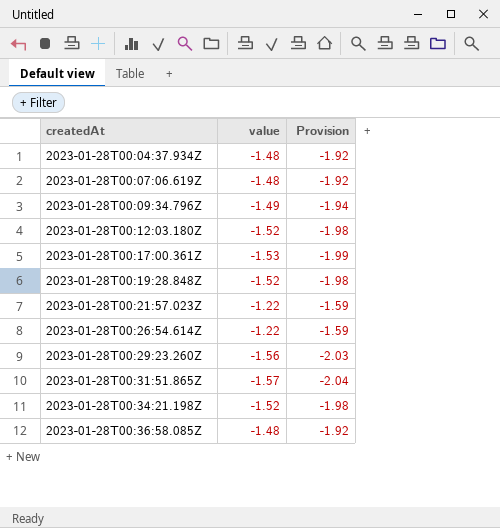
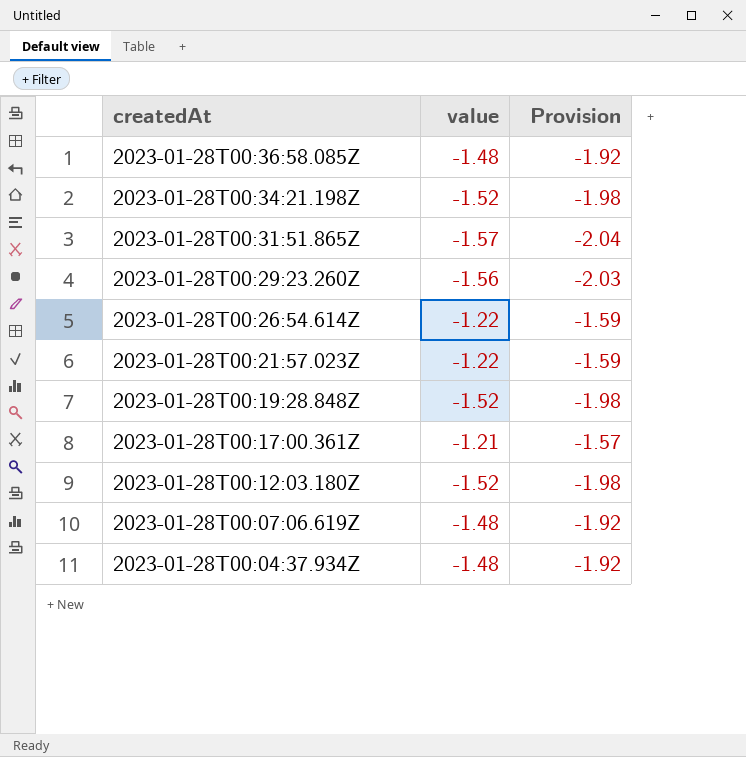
row order: createdAt ascending -> createdAt descending
row 2023-01-28T00:09:34.796Z: -1.49 | -1.94 -> none
2023-01-28T00:17:00.361Z | value: -1.53 -> -1.21
2023-01-28T00:17:00.361Z | Provision: -1.99 -> -1.57

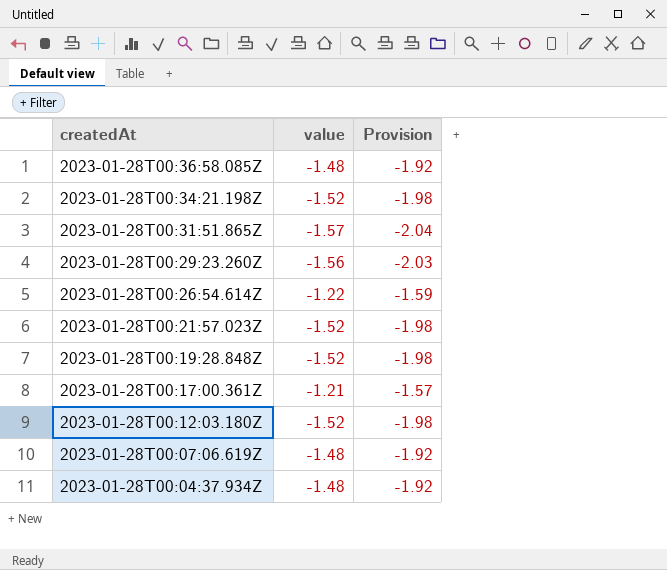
2023-01-28T00:21:57.023Z | value: -1.22 -> -1.52
2023-01-28T00:21:57.023Z | Provision: -1.59 -> -1.98

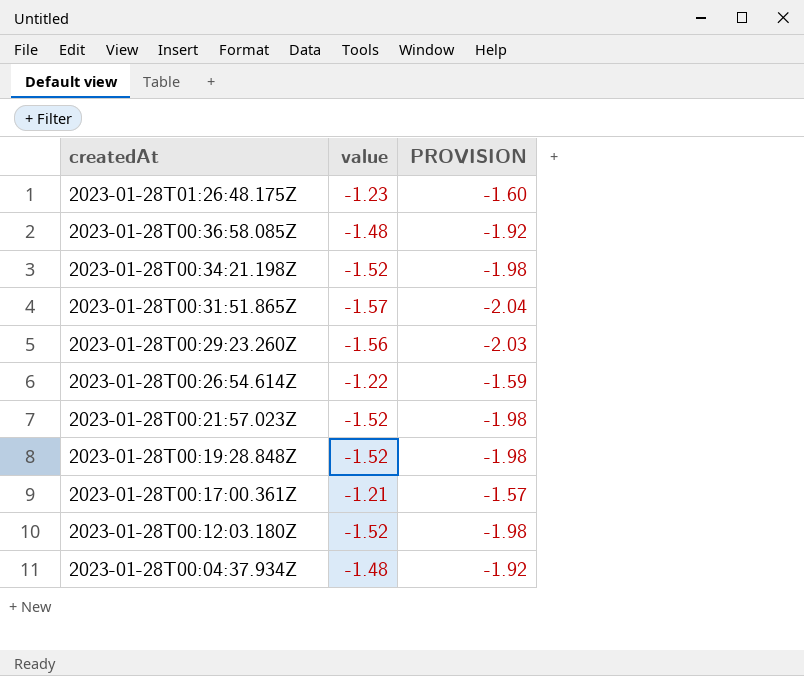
column name: Provision -> PROVISION
row 2023-01-28T00:07:06.619Z: -1.48 | -1.92 -> none
row 2023-01-28T01:26:48.175Z: none -> -1.23 | -1.60

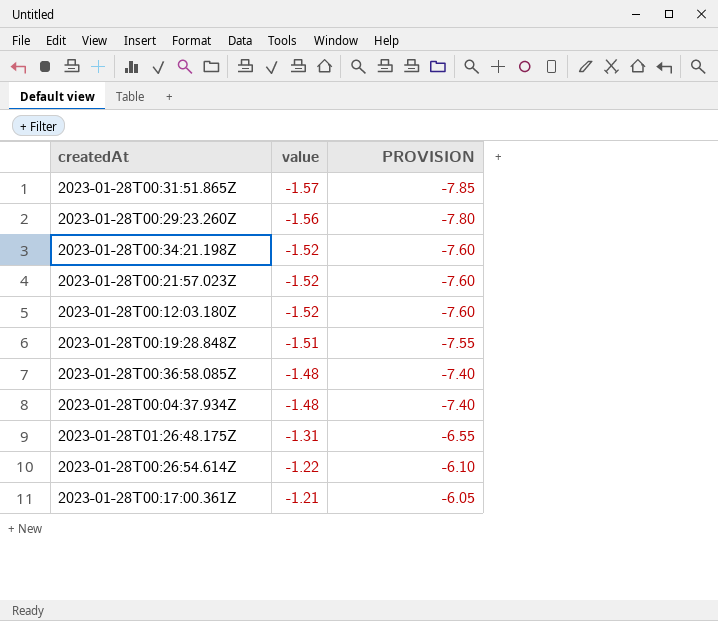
row order: createdAt descending -> value ascending
column PROVISION | formula: [value] * 1.3 -> [value] * 5
2023-01-28T00:19:28.848Z | value: -1.52 -> -1.51
2023-01-28T01:26:48.175Z | value: -1.23 -> -1.31

